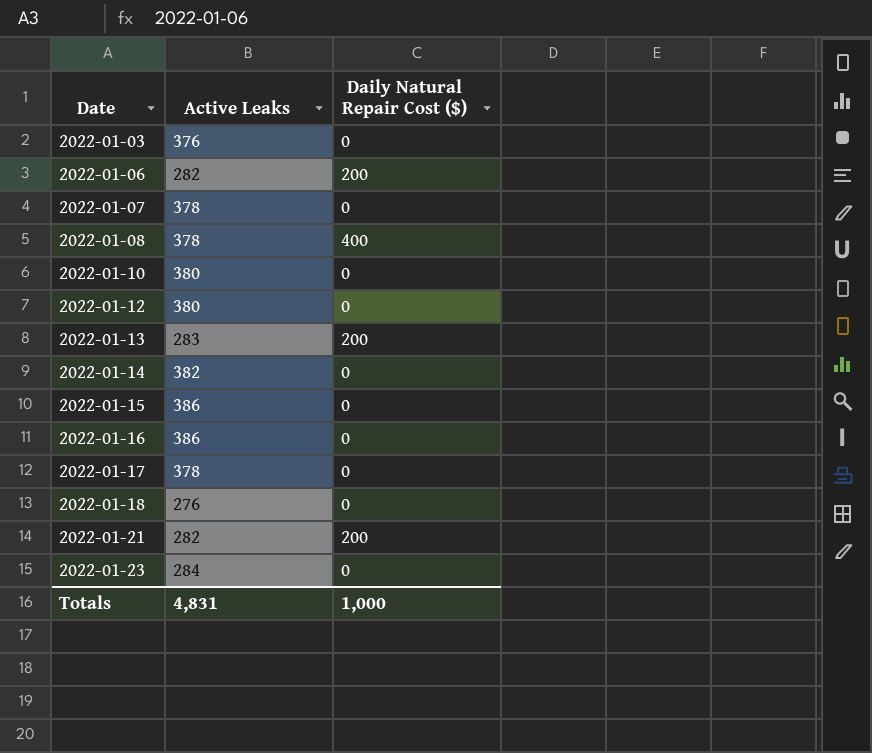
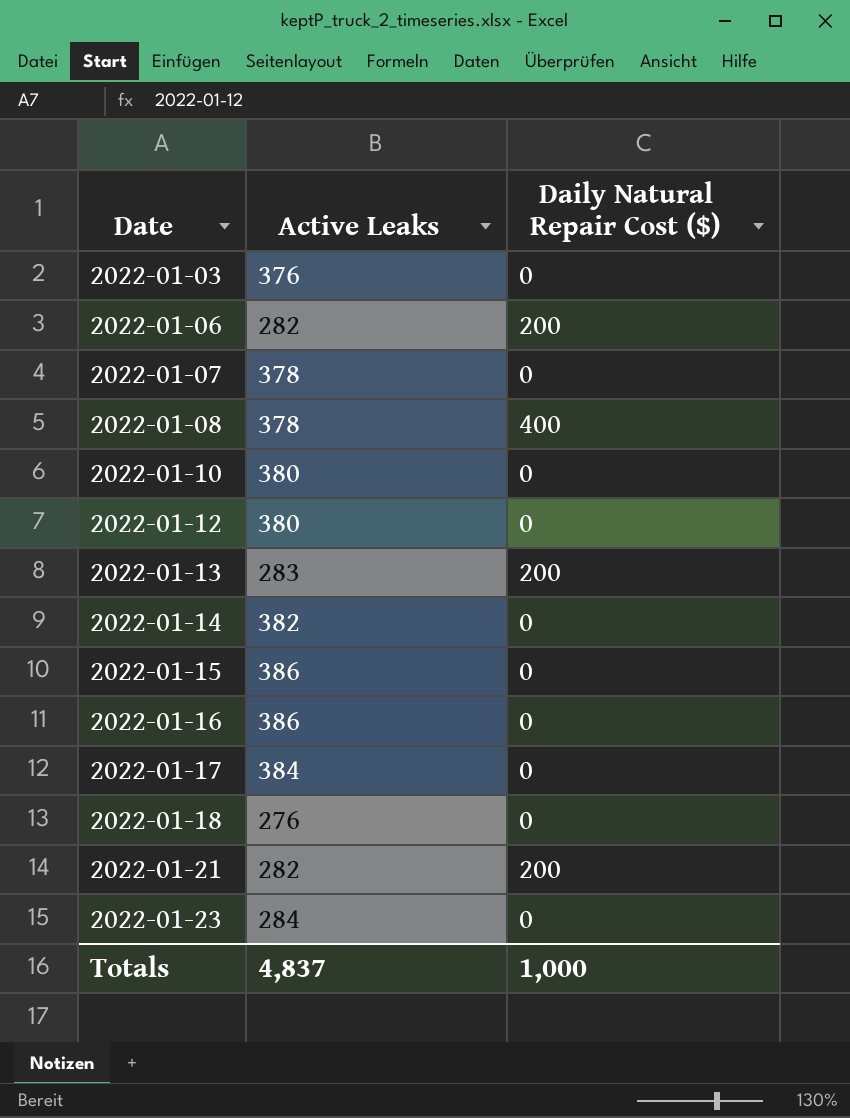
2022-01-17 | Active Leaks: 378 -> 384
Totals | Active Leaks: 4,831 -> 4,837

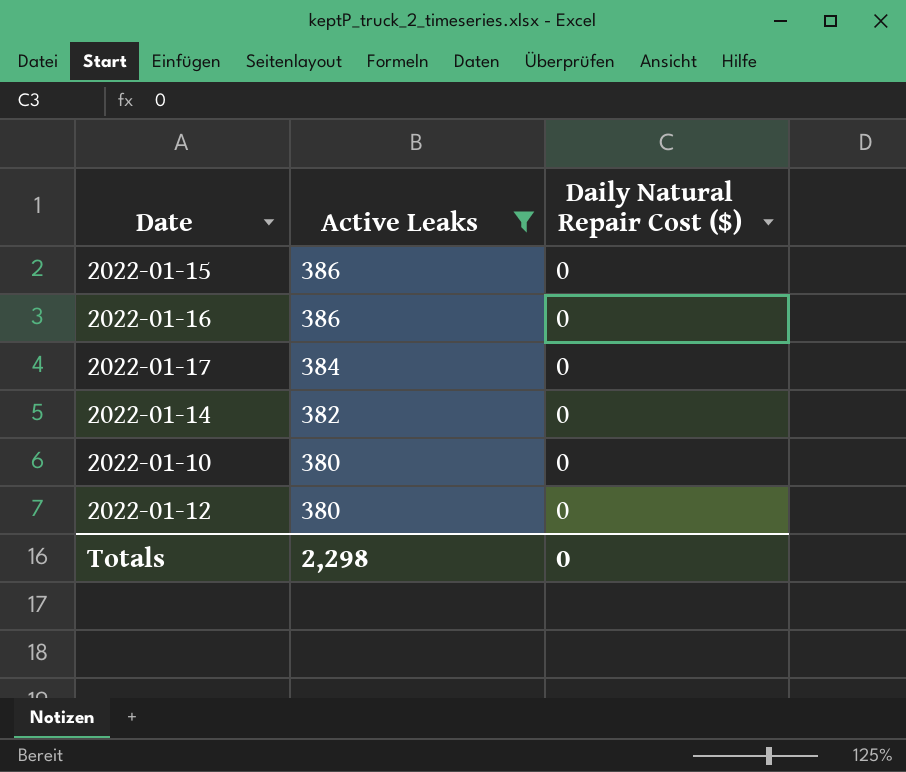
filter: none -> Active Leaks >= 380
row order: Date ascending -> Active Leaks descending
Totals | Active Leaks: 4,837 -> 2,298
Totals | Daily Natural Repair Cost ($): 1,000 -> 0

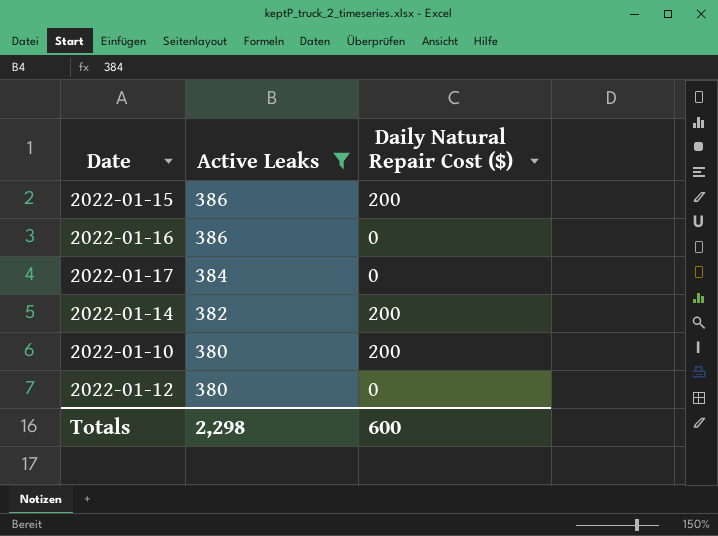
2022-01-15 | Daily Natural Repair Cost ($): 0 -> 200
2022-01-14 | Daily Natural Repair Cost ($): 0 -> 200
2022-01-10 | Daily Natural Repair Cost ($): 0 -> 200
Totals | Daily Natural Repair Cost ($): 0 -> 600

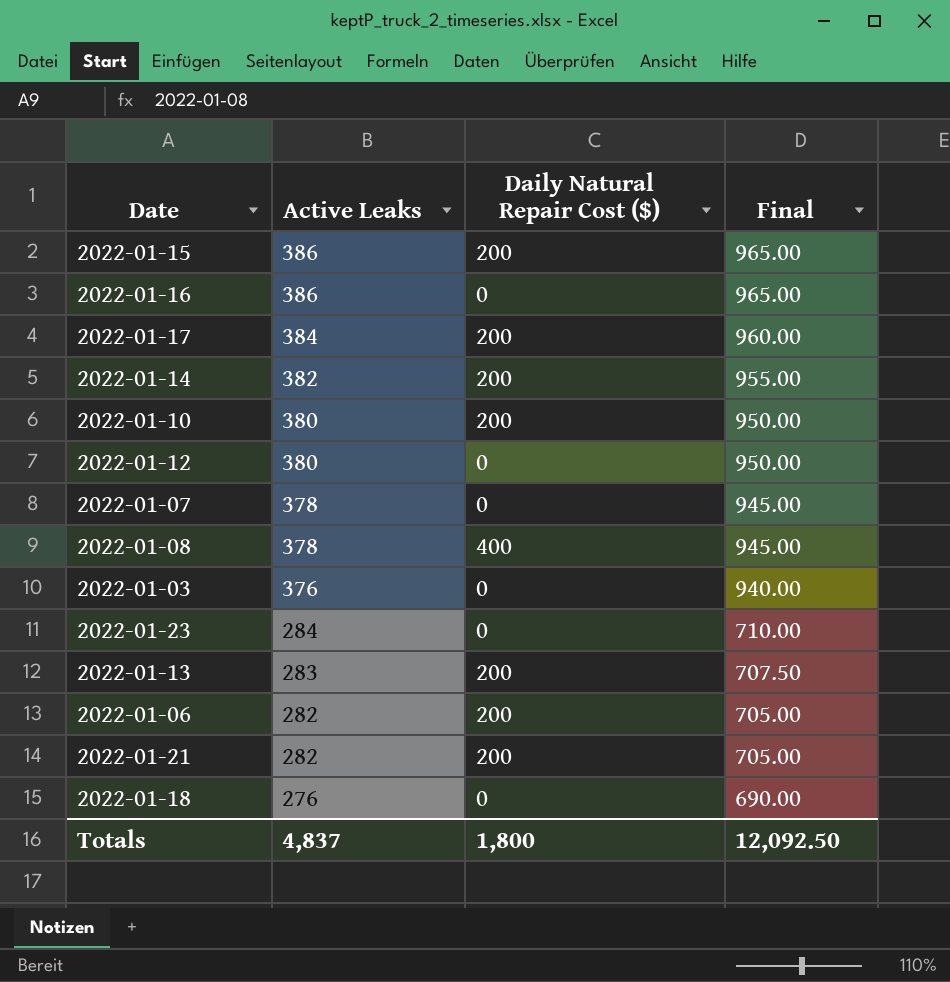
filter: Active Leaks >= 380 -> none
column Final | formula: none -> [Active Leaks] * 2.5
2022-01-17 | Daily Natural Repair Cost ($): 0 -> 200
Totals | Active Leaks: 2,298 -> 4,837
Totals | Daily Natural Repair Cost ($): 600 -> 1,800

